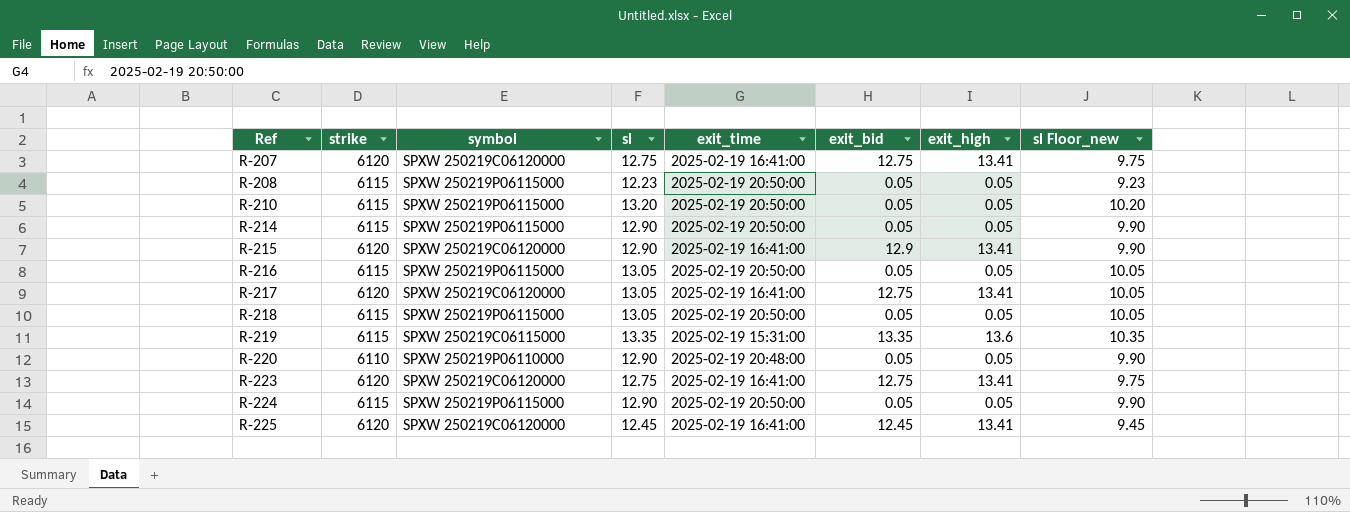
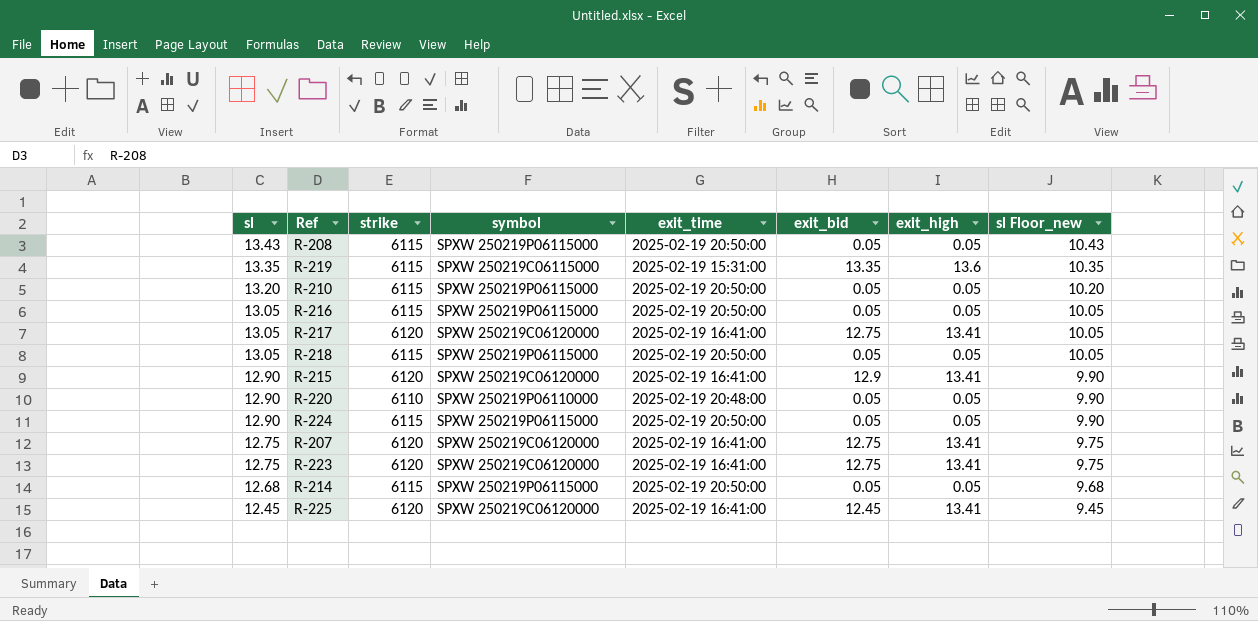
row order: Ref ascending -> sl descending
column sl | position: 4 -> 1
R-208 | sl: 12.23 -> 13.43
R-208 | sl Floor_new: 9.23 -> 10.43
R-214 | sl: 12.90 -> 12.68
R-214 | sl Floor_new: 9.90 -> 9.68

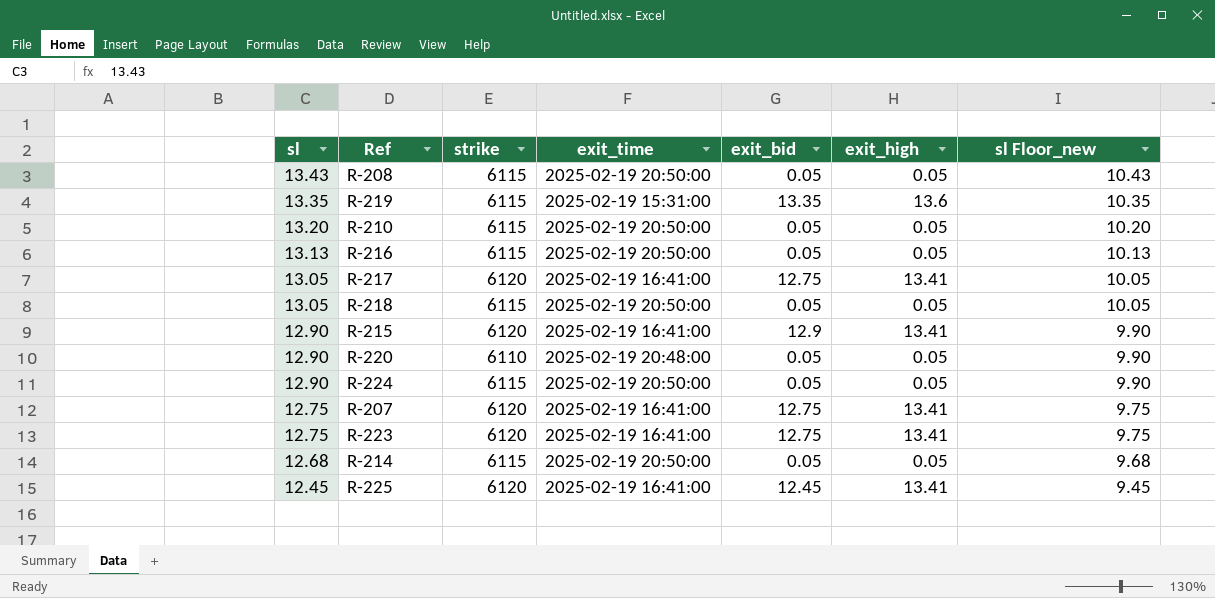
column symbol | position: 4 -> none
R-216 | sl: 13.05 -> 13.13
R-216 | sl Floor_new: 10.05 -> 10.13

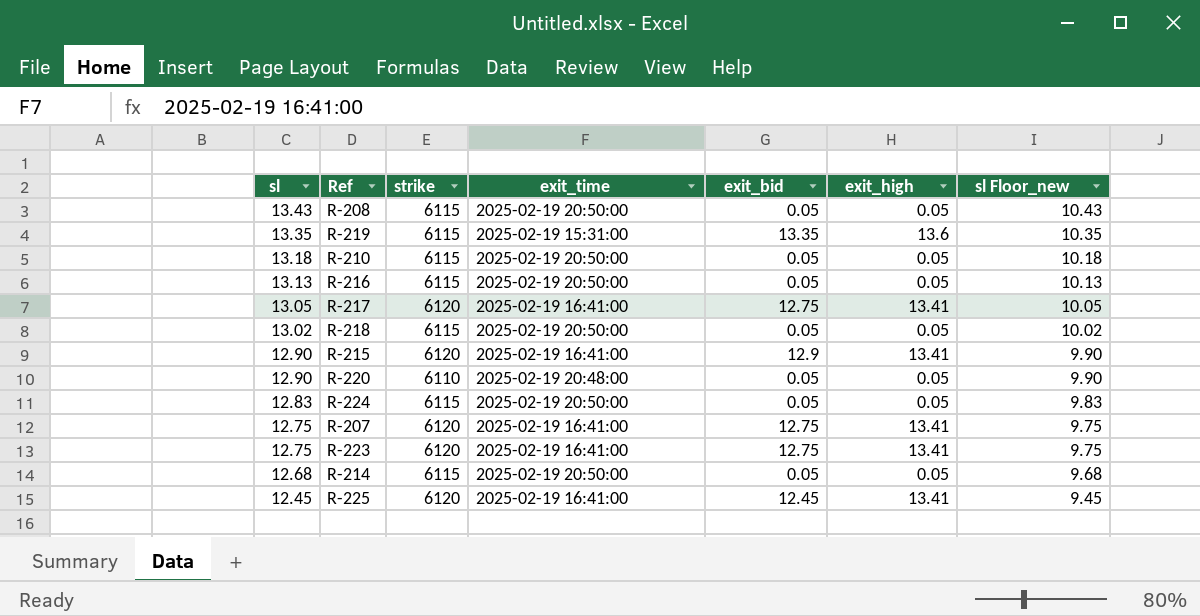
R-210 | sl: 13.20 -> 13.18
R-210 | sl Floor_new: 10.20 -> 10.18
R-218 | sl: 13.05 -> 13.02
R-218 | sl Floor_new: 10.05 -> 10.02
R-224 | sl: 12.90 -> 12.83
R-224 | sl Floor_new: 9.90 -> 9.83

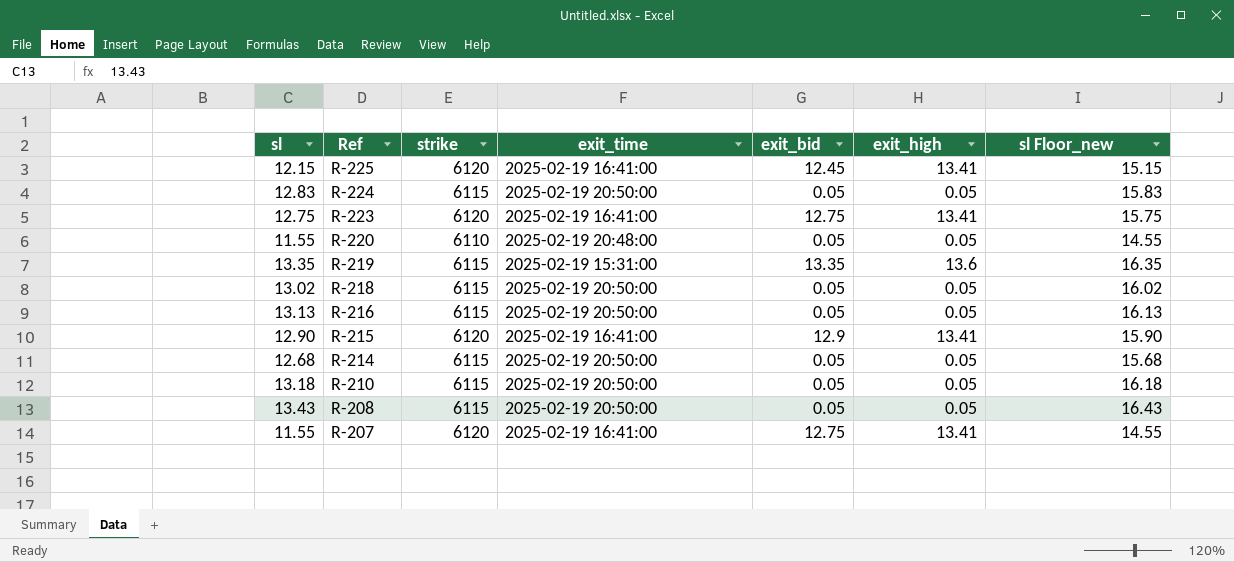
row order: sl descending -> Ref descending
column sl Floor_new | formula: [sl] - 3 -> [sl] + 3
row R-217: 13.05 | 6120 | 2025-02-19 16:41:00 | 12.75 | 13.41 | 10.05 -> none
R-225 | sl: 12.45 -> 12.15
R-220 | sl: 12.90 -> 11.55
R-207 | sl: 12.75 -> 11.55

